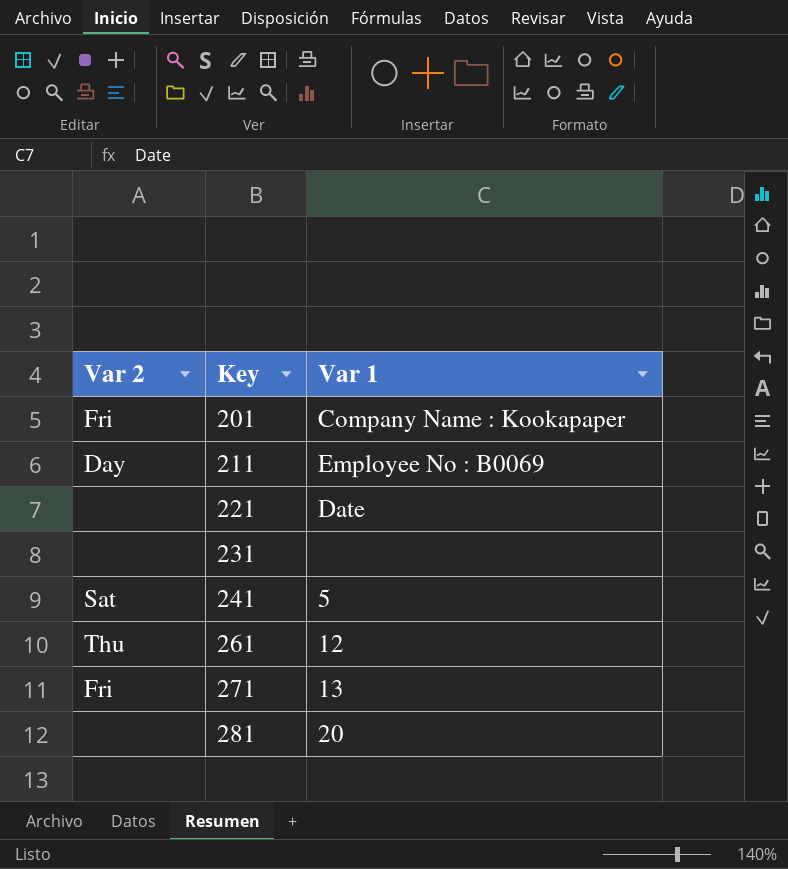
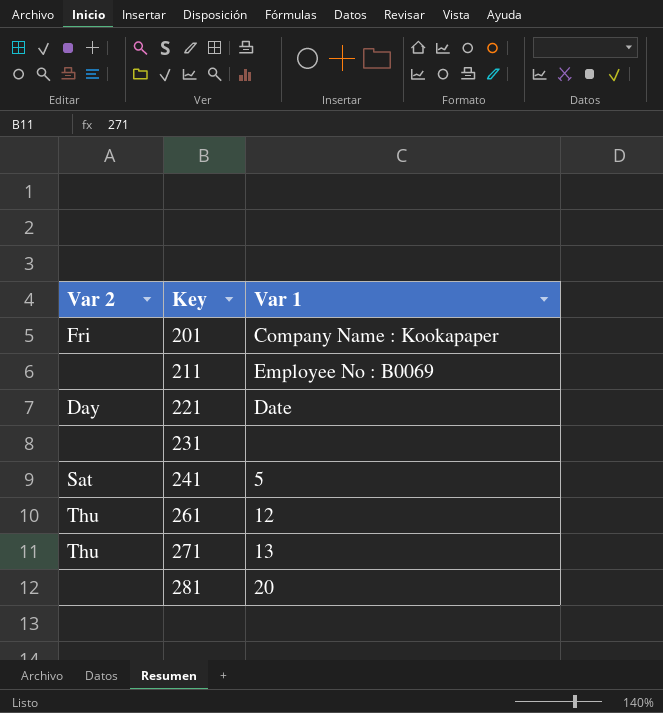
211 | Var 2: Day -> none
221 | Var 2: none -> Day
271 | Var 2: Fri -> Thu

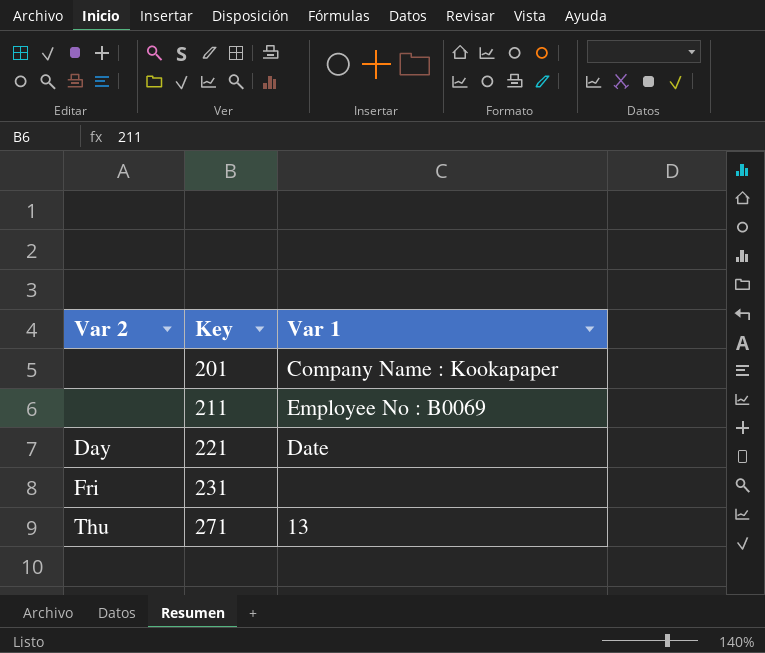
row 241: Sat | 5 -> none
row 261: Thu | 12 -> none
row 281: none | 20 -> none
201 | Var 2: Fri -> none
231 | Var 2: none -> Fri

